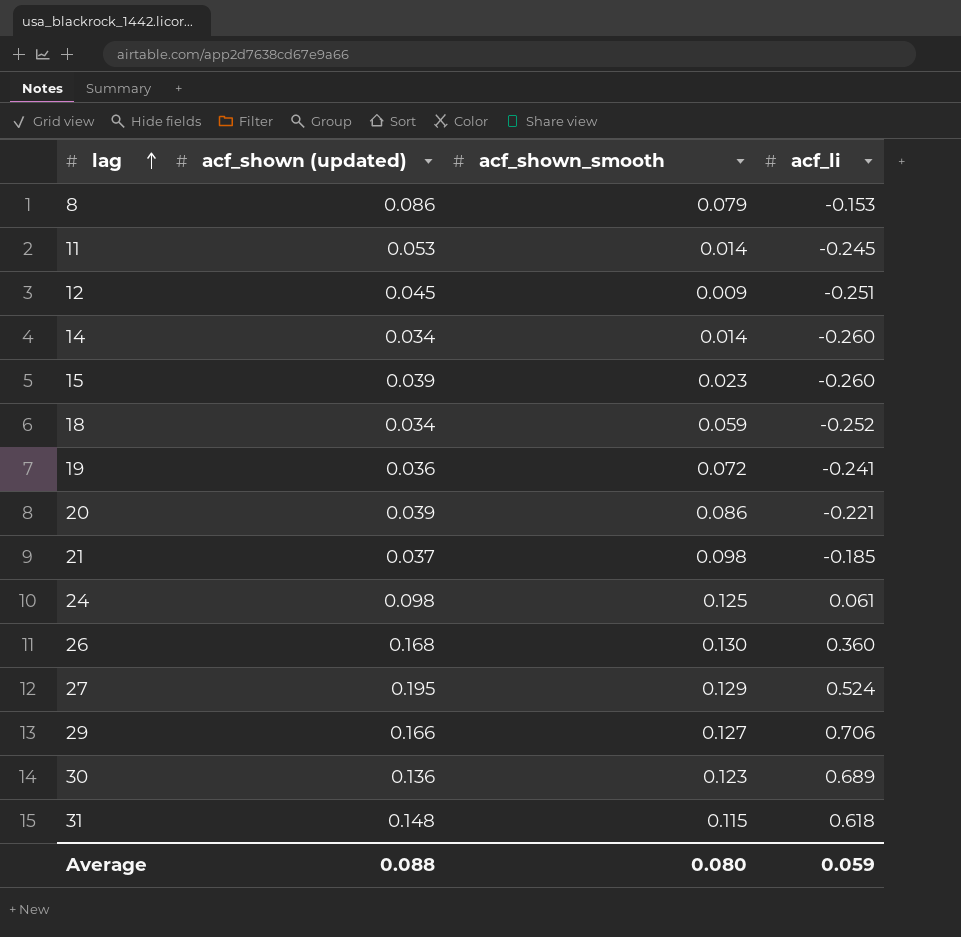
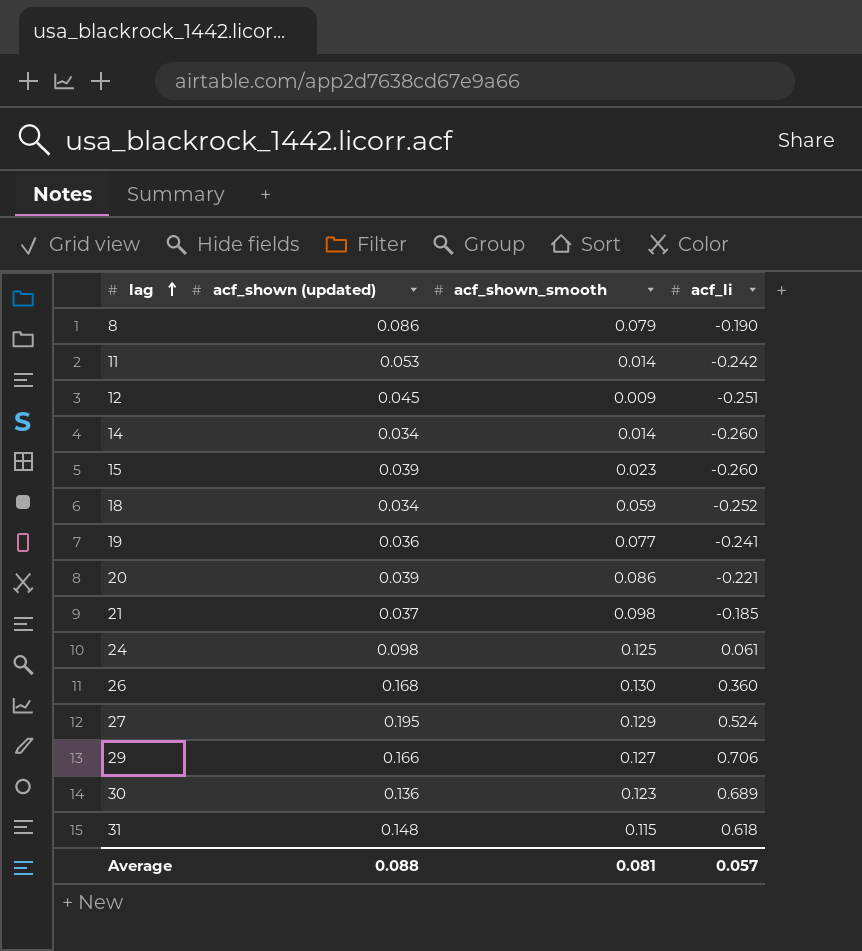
8 | acf_li: -0.153 -> -0.190
11 | acf_li: -0.245 -> -0.242
19 | acf_shown_smooth: 0.072 -> 0.077
Average | acf_shown_smooth: 0.080 -> 0.081
Average | acf_li: 0.059 -> 0.057

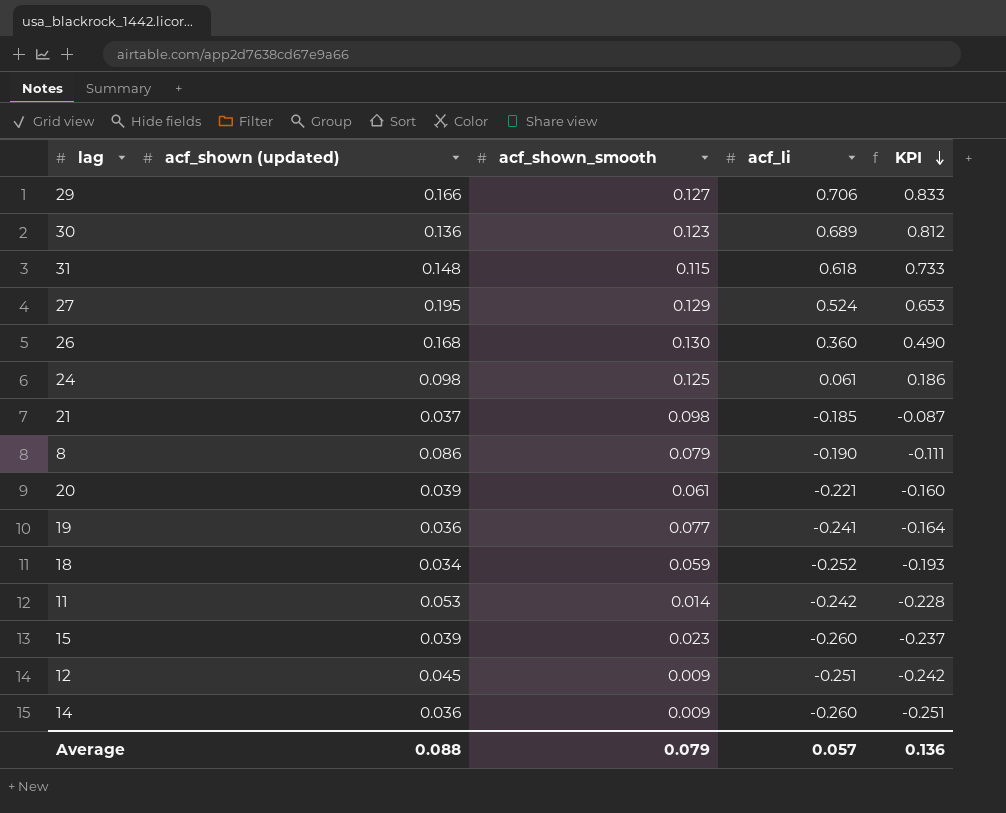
row order: lag ascending -> KPI descending
column KPI | formula: none -> [acf_shown_smooth] + [acf_li]
20 | acf_shown_smooth: 0.086 -> 0.061
14 | acf_shown (updated): 0.034 -> 0.036
14 | acf_shown_smooth: 0.014 -> 0.009
Average | acf_shown_smooth: 0.081 -> 0.079

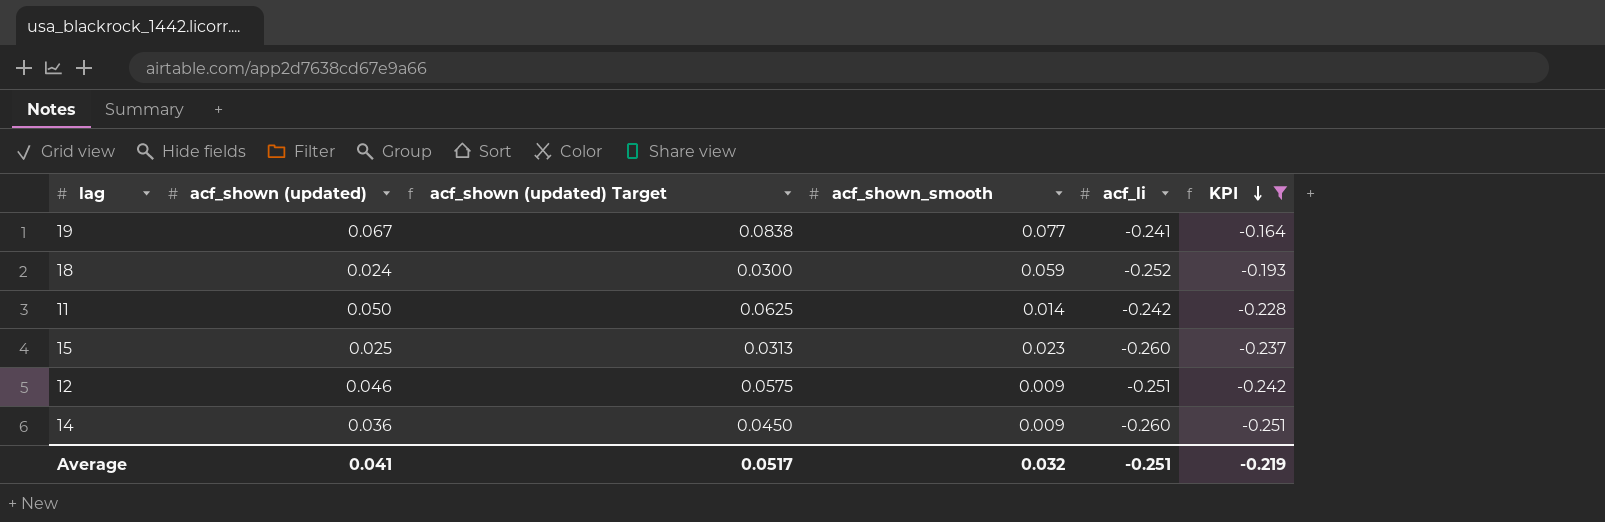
filter: none -> KPI <= -0.164
column acf_shown (updated) Target | formula: none -> [acf_shown (updated)] * 1.25
19 | acf_shown (updated): 0.036 -> 0.067
18 | acf_shown (updated): 0.034 -> 0.024
11 | acf_shown (updated): 0.053 -> 0.050
15 | acf_shown (updated): 0.039 -> 0.025
12 | acf_shown (updated): 0.045 -> 0.046
Average | acf_shown (updated): 0.088 -> 0.041
Average | acf_shown_smooth: 0.079 -> 0.032
Average | acf_li: 0.057 -> -0.251
Average | KPI: 0.136 -> -0.219

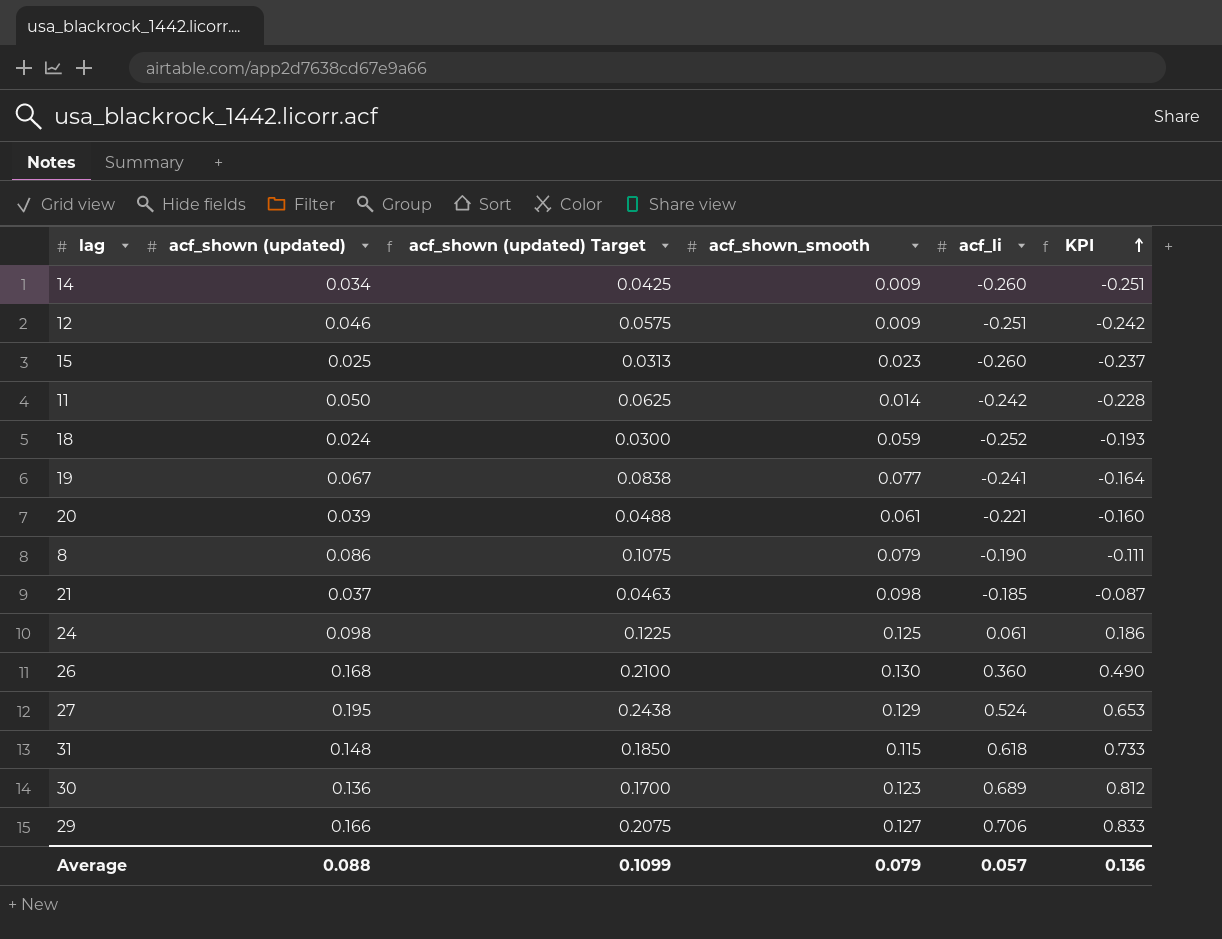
filter: KPI <= -0.164 -> none
row order: KPI descending -> KPI ascending
14 | acf_shown (updated): 0.036 -> 0.034
14 | acf_shown (updated) Target: 0.0450 -> 0.0425
Average | acf_shown (updated): 0.041 -> 0.088
Average | acf_shown (updated) Target: 0.0517 -> 0.1099
Average | acf_shown_smooth: 0.032 -> 0.079
Average | acf_li: -0.251 -> 0.057
Average | KPI: -0.219 -> 0.136

